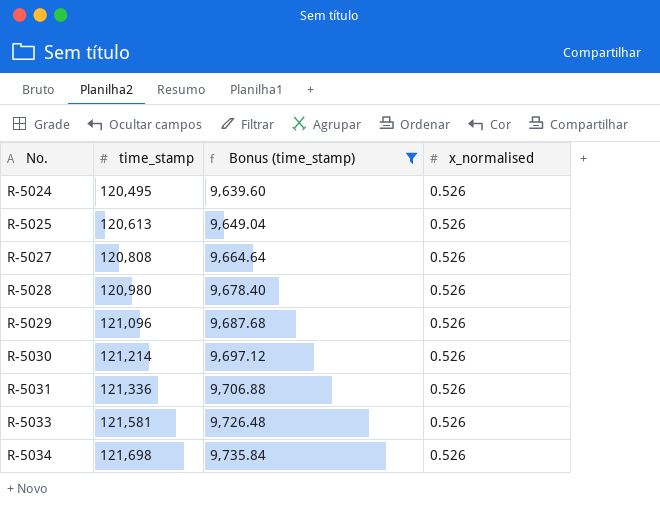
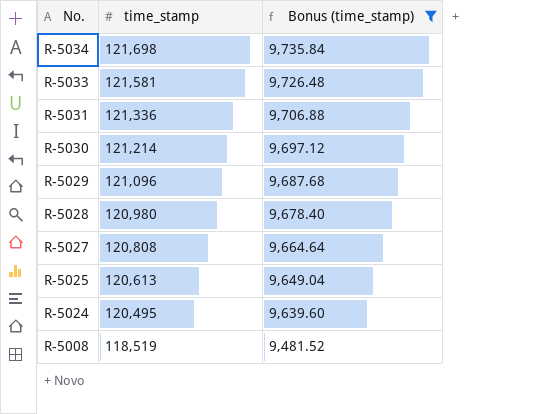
row order: No. ascending -> No. descending
column x_normalised | position: 4 -> none
row R-5008: none -> 118,519 | 9,481.52

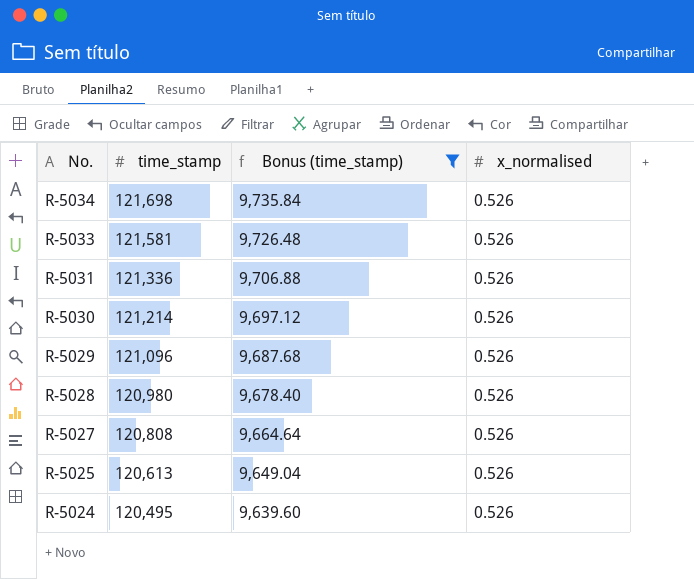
column x_normalised | position: none -> 4
row R-5008: 118,519 | 9,481.52 -> none

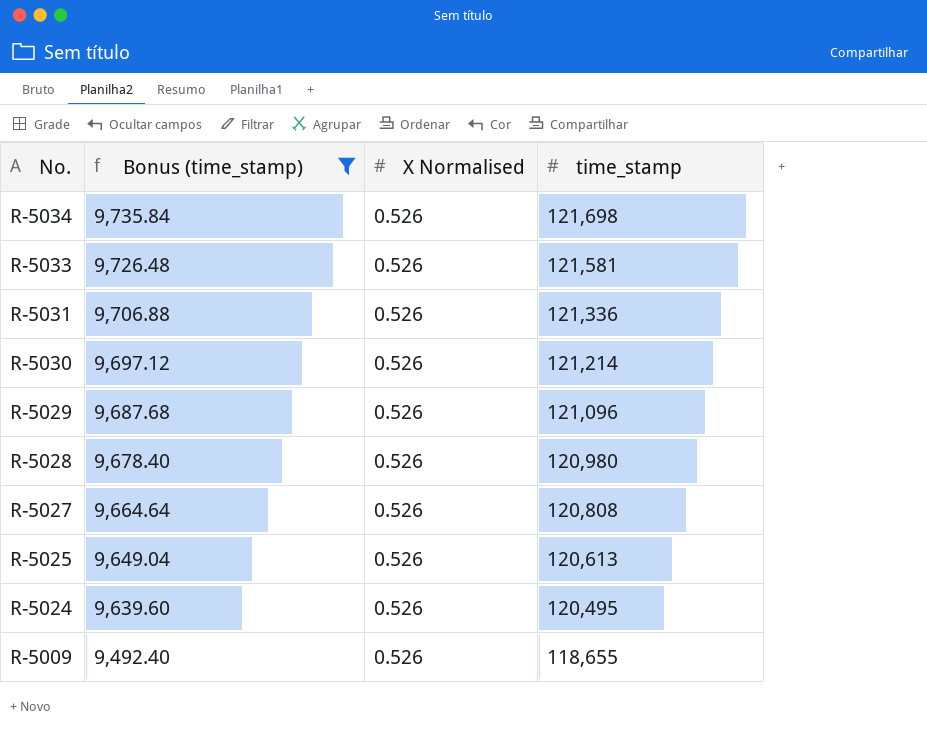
column name: x_normalised -> X Normalised
column time_stamp | position: 2 -> 4
row R-5009: none -> 9,492.40 | 0.526 | 118,655

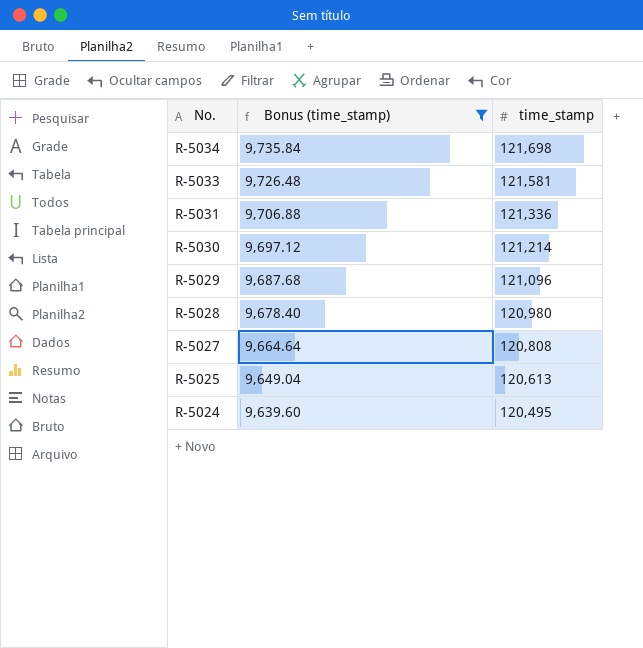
column X Normalised | position: 3 -> none
row R-5009: 9,492.40 | 0.526 | 118,655 -> none

